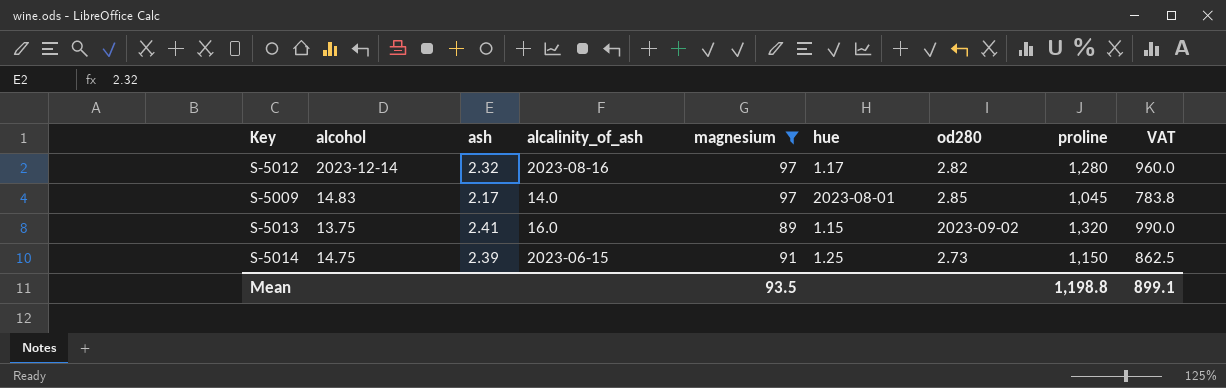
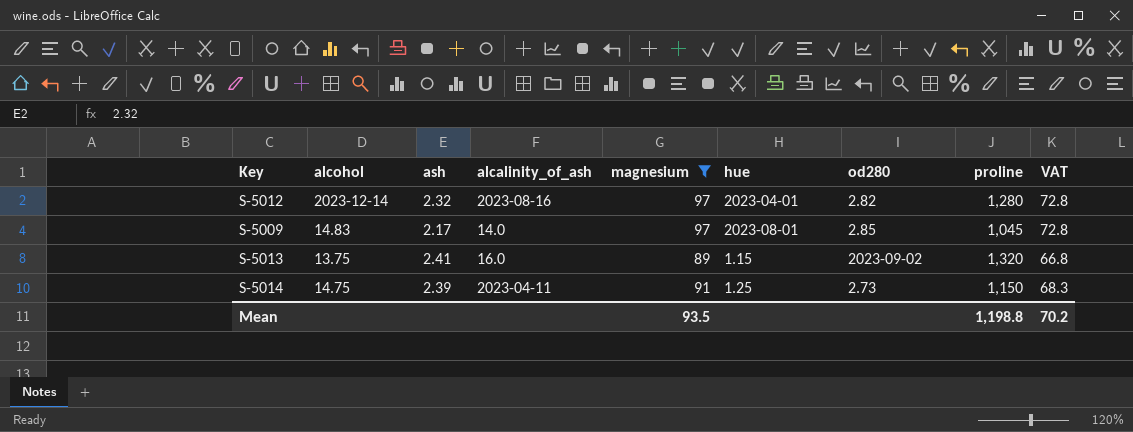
column VAT | formula: [proline] * 0.75 -> [magnesium] * 0.75
S-5012 | hue: 1.17 -> 2023-04-01
S-5014 | alcalinity_of_ash: 2023-06-15 -> 2023-04-11
Mean | VAT: 899.1 -> 70.2

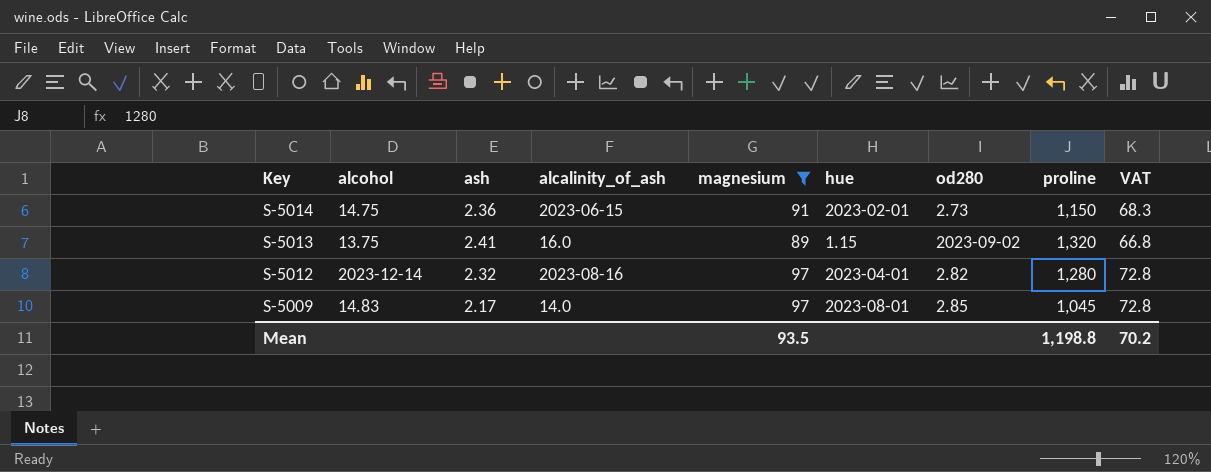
row order: none -> Key descending
S-5014 | ash: 2.39 -> 2.36
S-5014 | alcalinity_of_ash: 2023-04-11 -> 2023-06-15
S-5014 | hue: 1.25 -> 2023-02-01

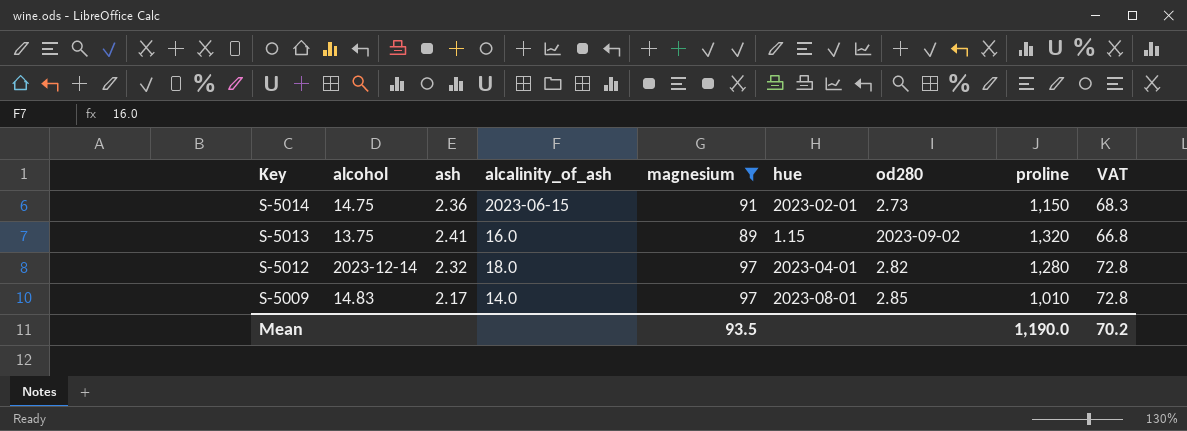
S-5012 | alcalinity_of_ash: 2023-08-16 -> 18.0
S-5009 | proline: 1,045 -> 1,010
Mean | proline: 1,198.8 -> 1,190.0

